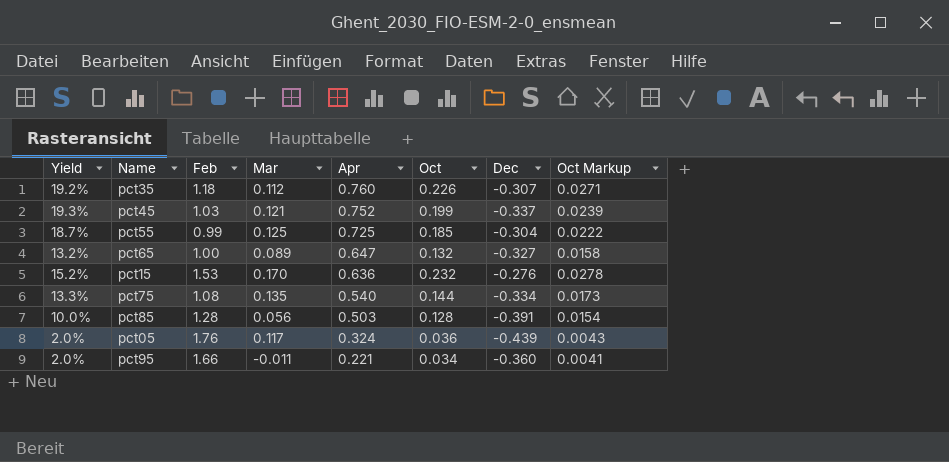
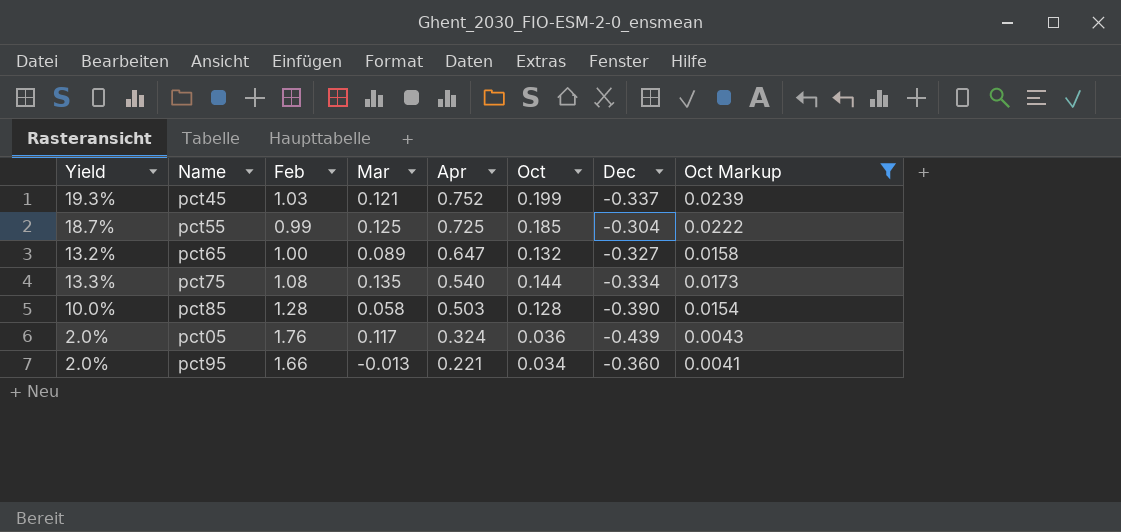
filter: none -> Oct Markup <= 0.0239
pct85 | Mar: 0.056 -> 0.058
pct85 | Dec: -0.391 -> -0.390
pct95 | Mar: -0.011 -> -0.013

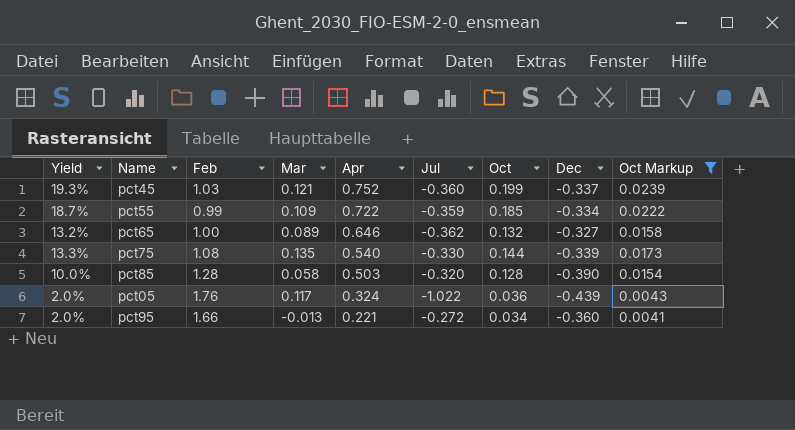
column Jul | position: none -> 6
pct55 | Mar: 0.125 -> 0.109
pct55 | Apr: 0.725 -> 0.722
pct55 | Dec: -0.304 -> -0.334
pct65 | Apr: 0.647 -> 0.646
pct75 | Dec: -0.334 -> -0.339

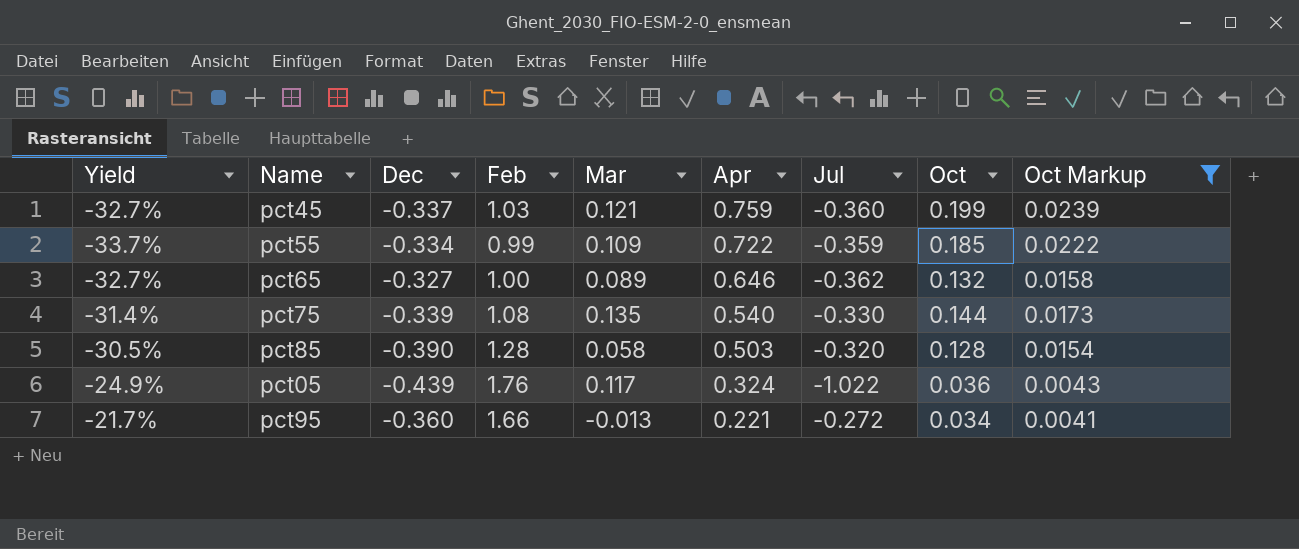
column Yield | formula: [Oct] / [Feb] -> [Dec] / [Feb]
column Dec | position: 8 -> 3
pct45 | Apr: 0.752 -> 0.759

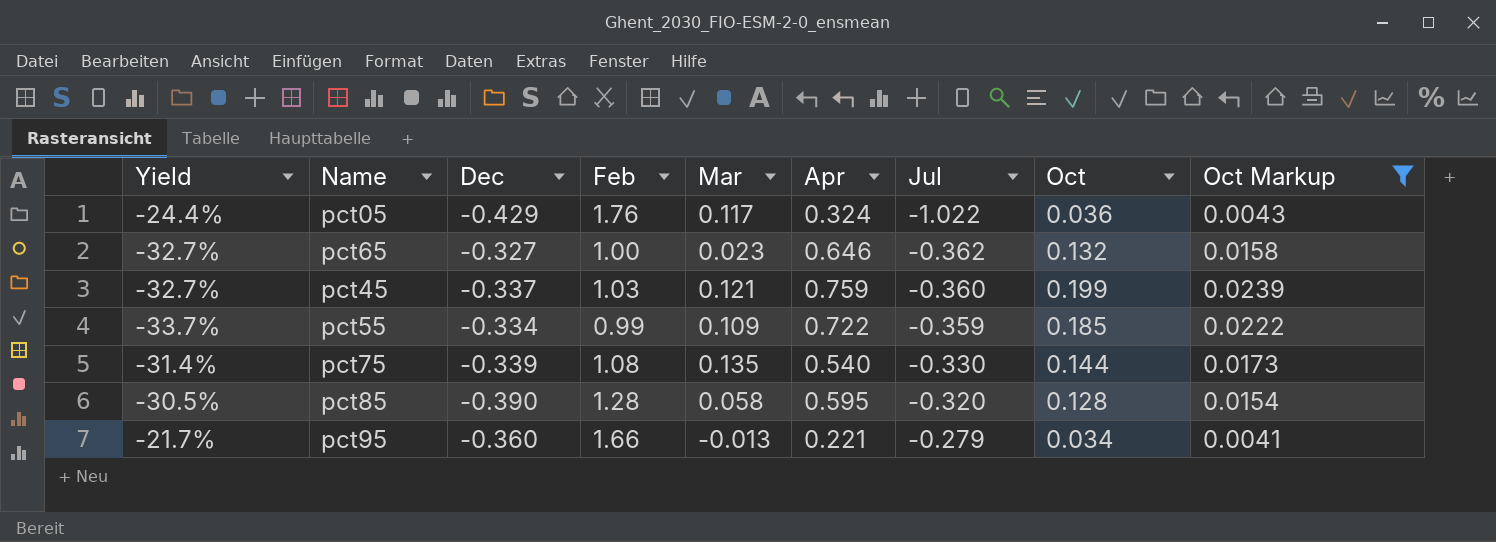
row order: Apr descending -> Jul ascending
pct05 | Yield: -24.9% -> -24.4%
pct05 | Dec: -0.439 -> -0.429
pct65 | Mar: 0.089 -> 0.023
pct85 | Apr: 0.503 -> 0.595
pct95 | Jul: -0.272 -> -0.279

